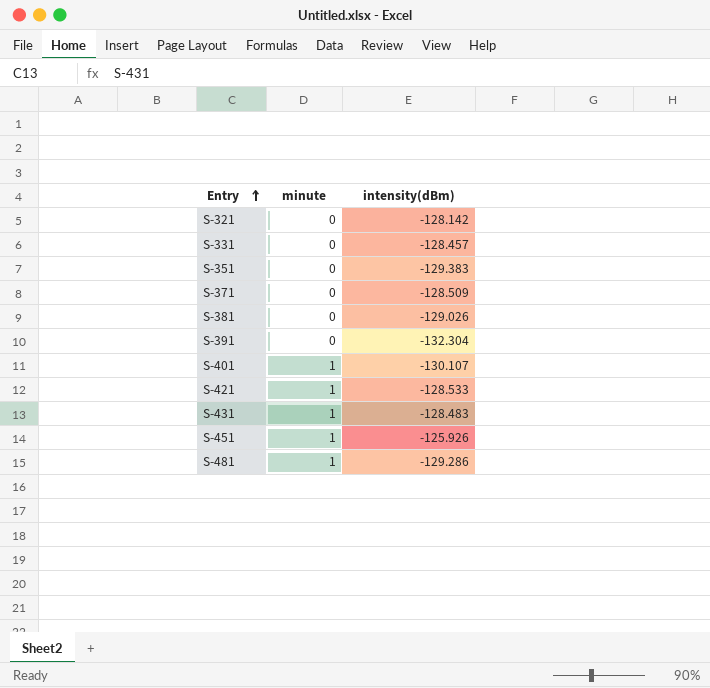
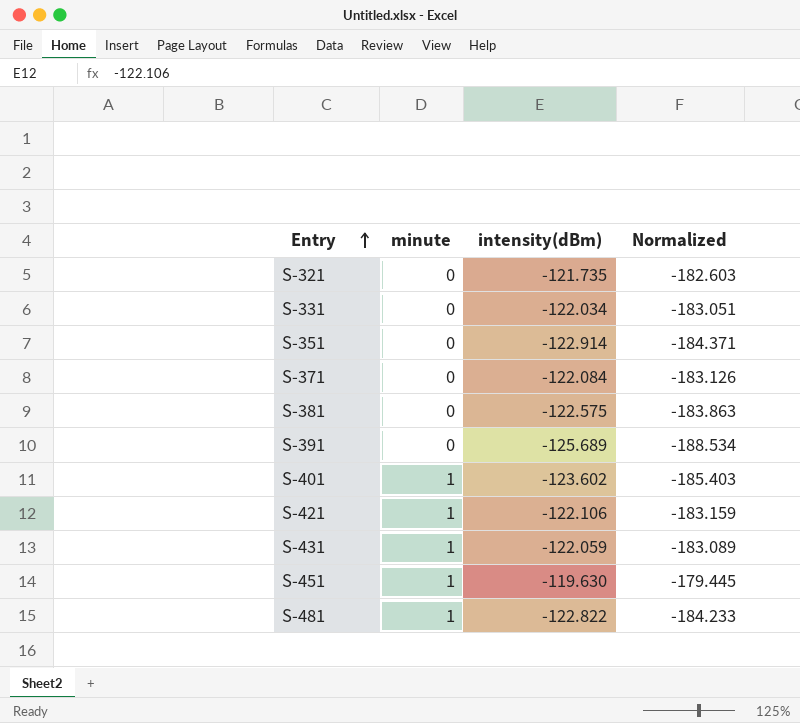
column Normalized | formula: none -> [intensity(dBm)] * 1.5
S-321 | intensity(dBm): -128.142 -> -121.735
S-331 | intensity(dBm): -128.457 -> -122.034
S-351 | intensity(dBm): -129.383 -> -122.914
S-371 | intensity(dBm): -128.509 -> -122.084
S-381 | intensity(dBm): -129.026 -> -122.575
S-391 | intensity(dBm): -132.304 -> -125.689
S-401 | intensity(dBm): -130.107 -> -123.602
S-421 | intensity(dBm): -128.533 -> -122.106
S-431 | intensity(dBm): -128.483 -> -122.059
S-451 | intensity(dBm): -125.926 -> -119.630
S-481 | intensity(dBm): -129.286 -> -122.822

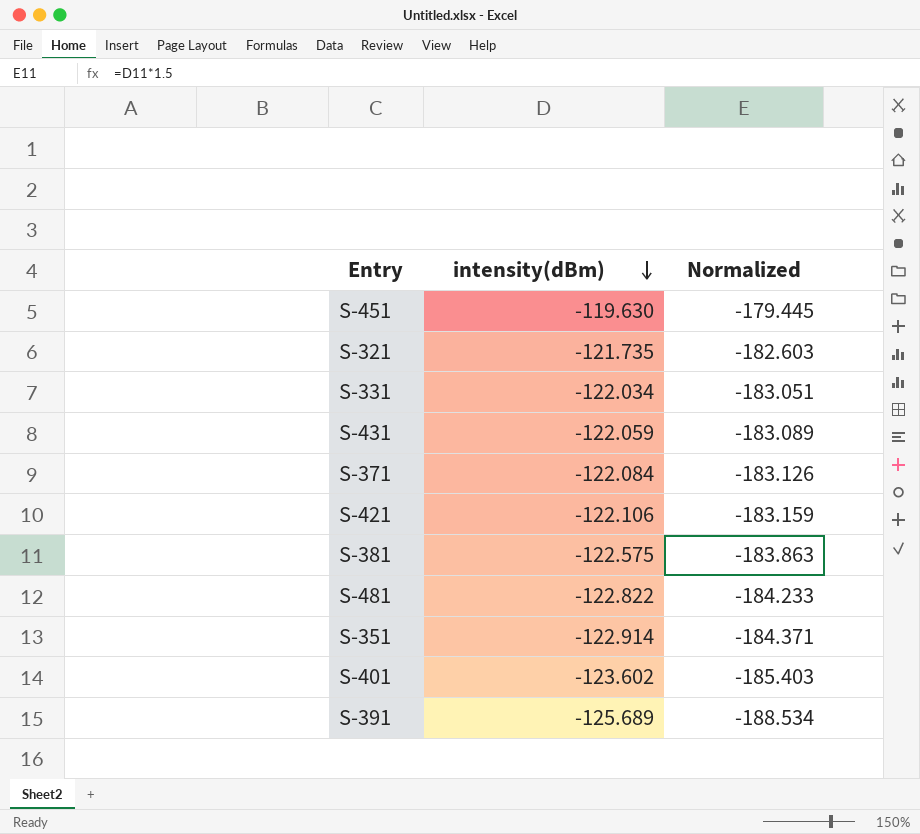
row order: Entry ascending -> intensity(dBm) descending
column minute | position: 2 -> none

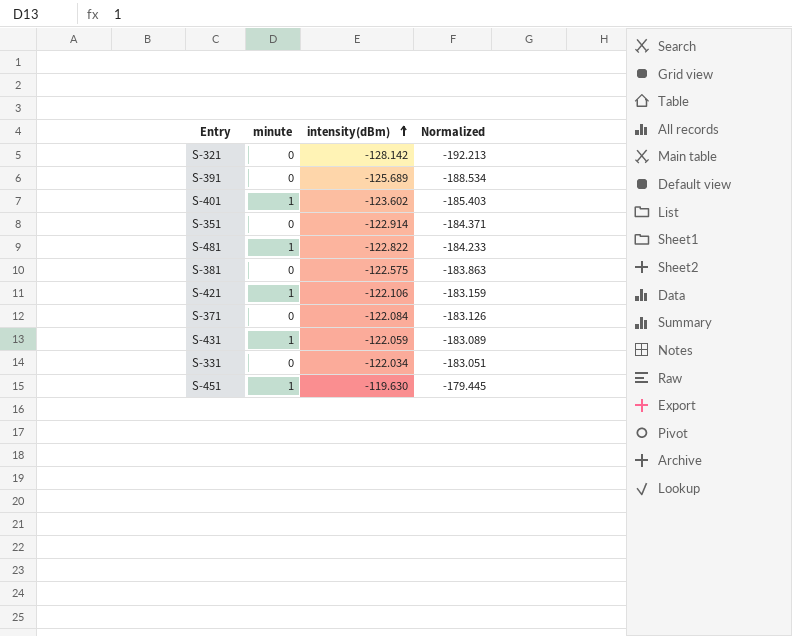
row order: intensity(dBm) descending -> intensity(dBm) ascending
column minute | position: none -> 2
S-321 | intensity(dBm): -121.735 -> -128.142
S-321 | Normalized: -182.603 -> -192.213

